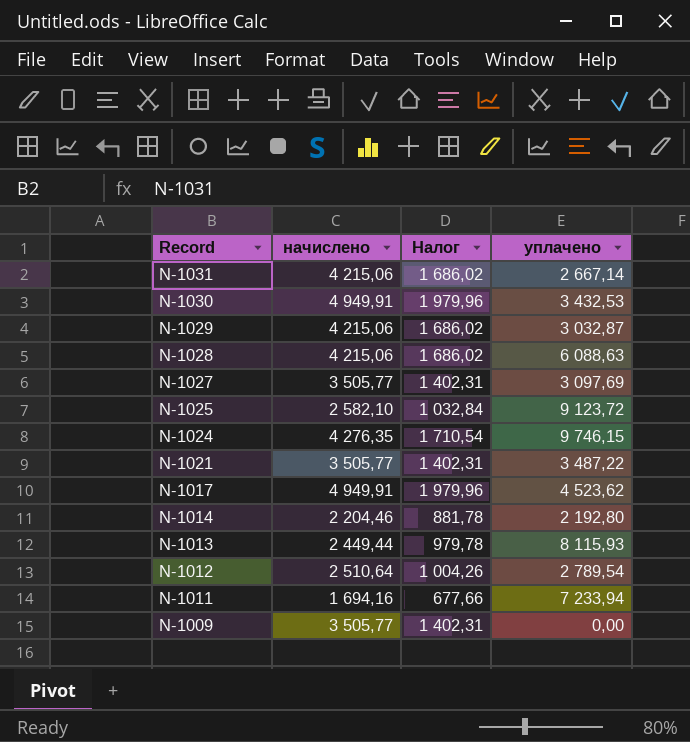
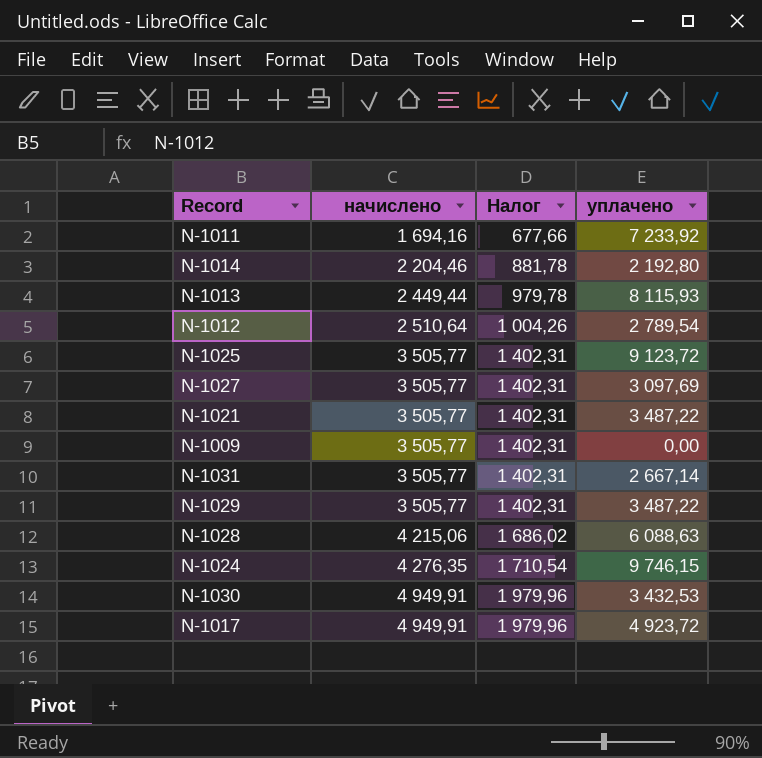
row order: Record descending -> начислено ascending
N-1011 | уплачено: 7 233,94 -> 7 233,92
N-1025 | начислено: 2 582,10 -> 3 505,77
N-1025 | Налог: 1 032,84 -> 1 402,31
N-1031 | начислено: 4 215,06 -> 3 505,77
N-1031 | Налог: 1 686,02 -> 1 402,31
N-1029 | начислено: 4 215,06 -> 3 505,77
N-1029 | Налог: 1 686,02 -> 1 402,31
N-1029 | уплачено: 3 032,87 -> 3 487,22
N-1017 | уплачено: 4 523,62 -> 4 923,72

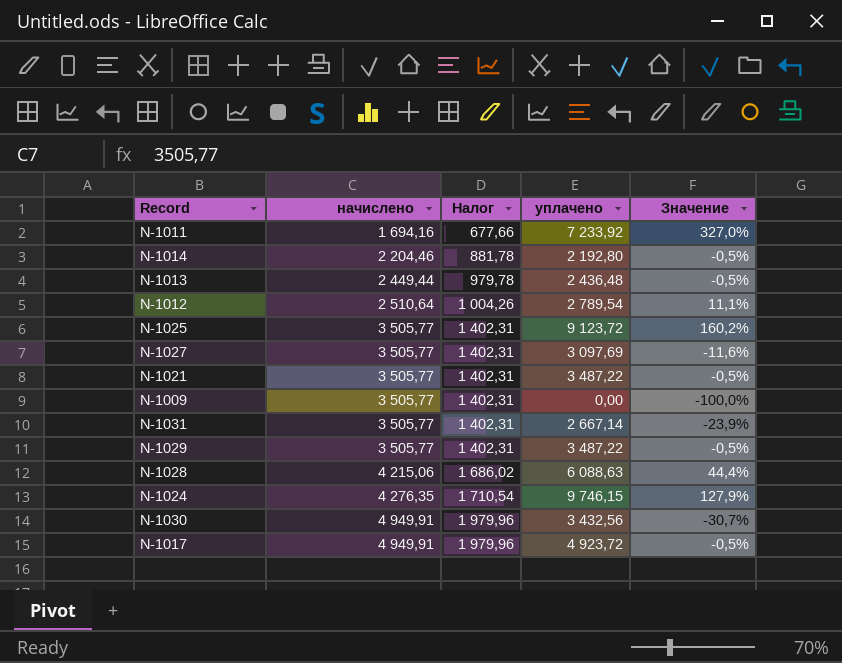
column Значение | formula: none -> ([уплачено] - [начислено]) / [начислено]
N-1013 | уплачено: 8 115,93 -> 2 436,48
N-1030 | уплачено: 3 432,53 -> 3 432,56

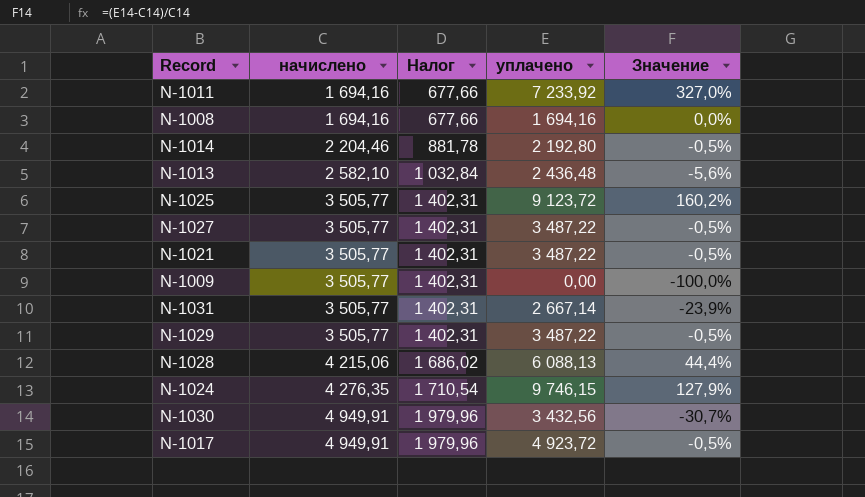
row N-1012: 2 510,64 | 1 004,26 | 2 789,54 | 11,1% -> none
row N-1008: none -> 1 694,16 | 677,66 | 1 694,16 | 0,0%
N-1013 | начислено: 2 449,44 -> 2 582,10
N-1013 | Налог: 979,78 -> 1 032,84
N-1013 | Значение: -0,5% -> -5,6%
N-1027 | уплачено: 3 097,69 -> 3 487,22
N-1027 | Значение: -11,6% -> -0,5%
N-1028 | уплачено: 6 088,63 -> 6 088,13

